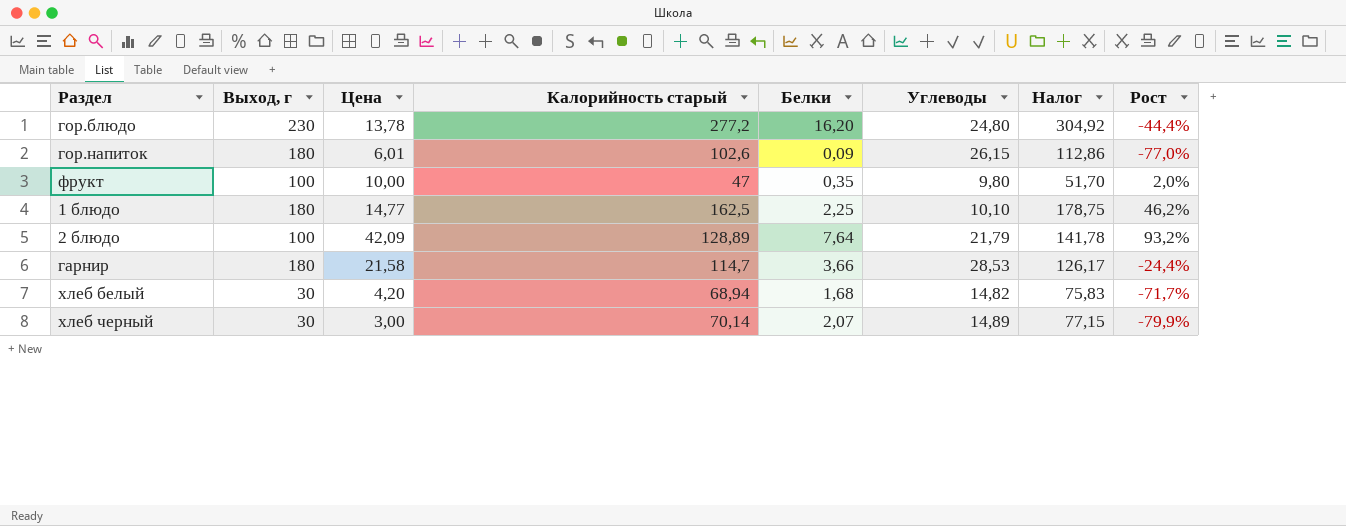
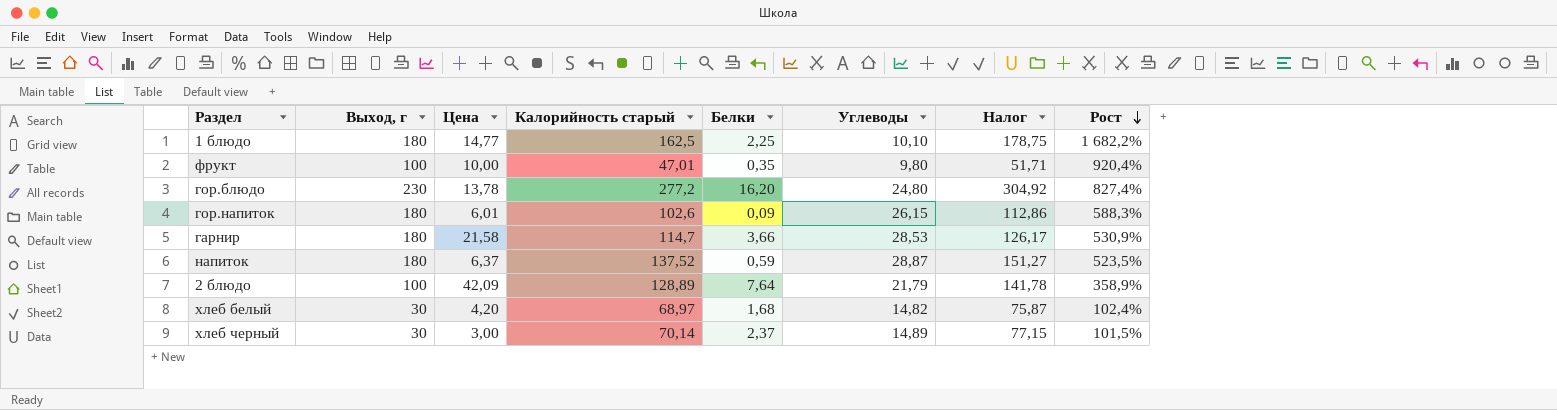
row order: none -> Рост descending
column Рост | formula: ([Цена] - [Углеводы]) / [Углеводы] -> ([Выход, г] - [Углеводы]) / [Углеводы]
фрукт | Калорийность старый: 47 -> 47,01
фрукт | Налог: 51,70 -> 51,71
row напиток: none -> 180 | 6,37 | 137,52 | 0,59 | 28,87 | 151,27 | 523,5%
хлеб белый | Калорийность старый: 68,94 -> 68,97
хлеб белый | Налог: 75,83 -> 75,87
хлеб черный | Белки: 2,07 -> 2,37

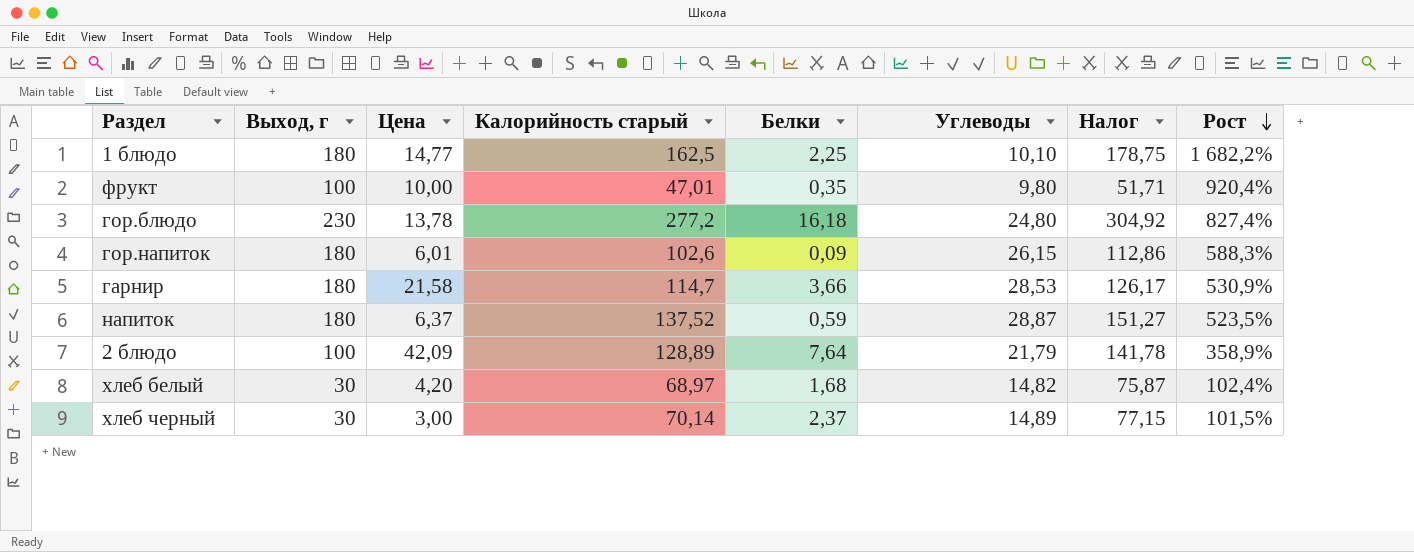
гор.блюдо | Белки: 16,20 -> 16,18

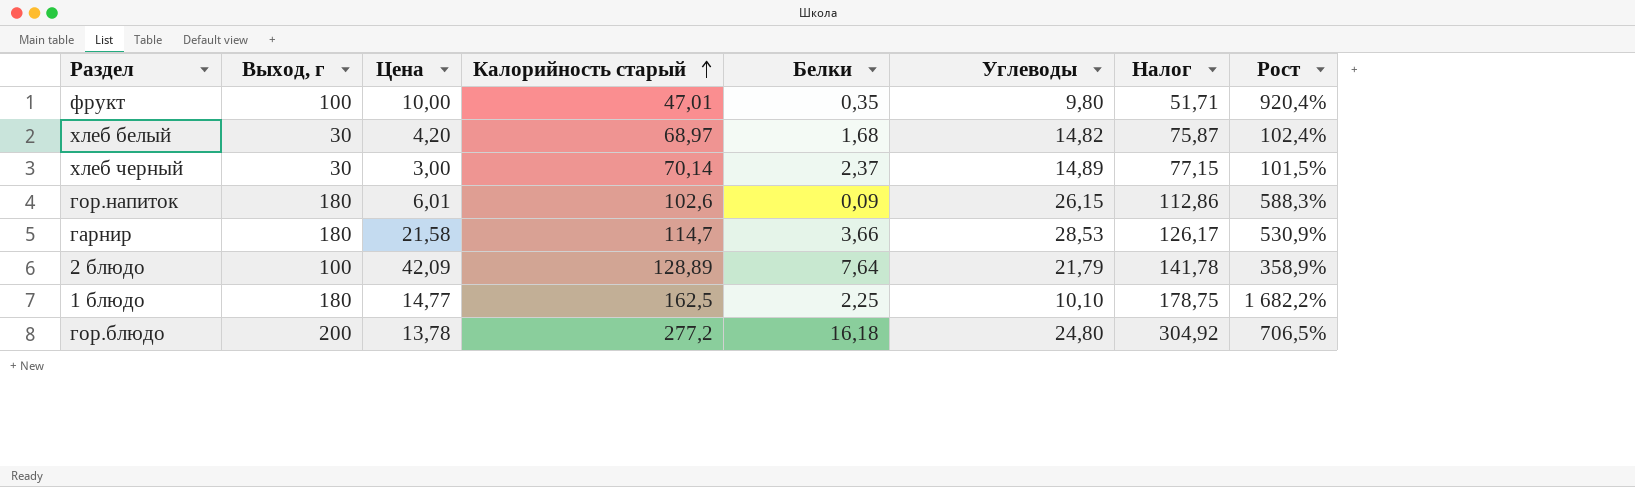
row order: Рост descending -> Калорийность старый ascending
row напиток: 180 | 6,37 | 137,52 | 0,59 | 28,87 | 151,27 | 523,5% -> none
гор.блюдо | Выход, г: 230 -> 200
гор.блюдо | Рост: 827,4% -> 706,5%

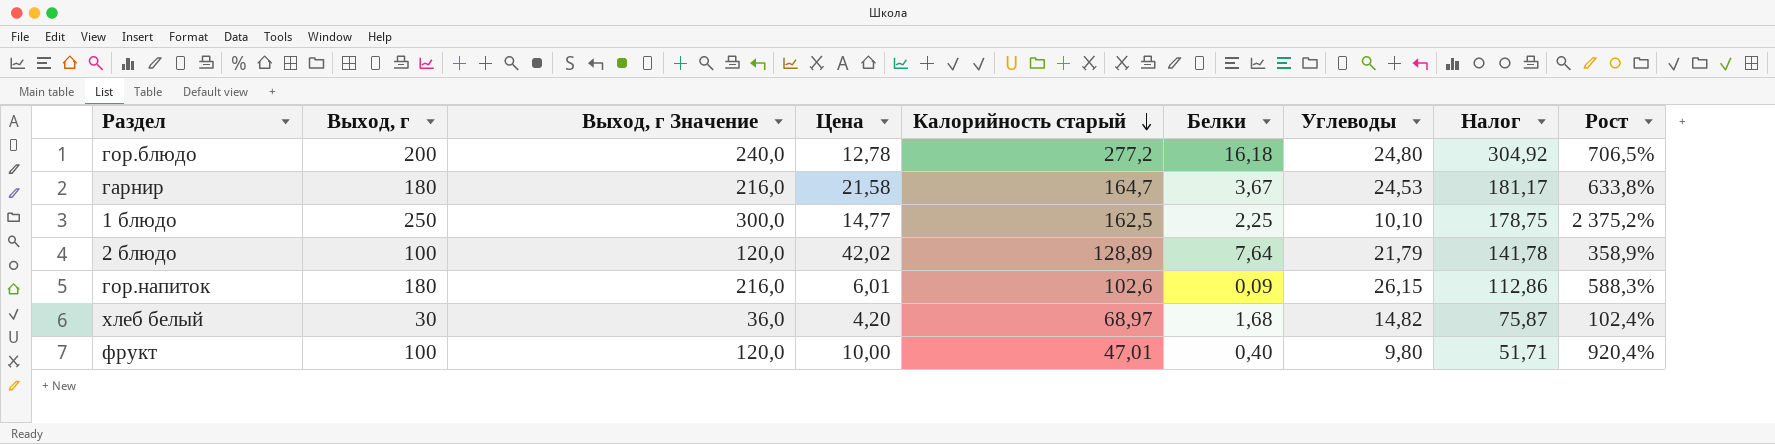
row order: Калорийность старый ascending -> Калорийность старый descending
column Выход, г Значение | formula: none -> [Выход, г] * 1,2
row хлеб черный: 30 | 3,00 | 70,14 | 2,37 | 14,89 | 77,15 | 101,5% -> none
гор.блюдо | Цена: 13,78 -> 12,78
гарнир | Калорийность старый: 114,7 -> 164,7
гарнир | Белки: 3,66 -> 3,67
гарнир | Углеводы: 28,53 -> 24,53
гарнир | Налог: 126,17 -> 181,17
гарнир | Рост: 530,9% -> 633,8%
1 блюдо | Выход, г: 180 -> 250
1 блюдо | Рост: 1 682,2% -> 2 375,2%
2 блюдо | Цена: 42,09 -> 42,02
фрукт | Белки: 0,35 -> 0,40

